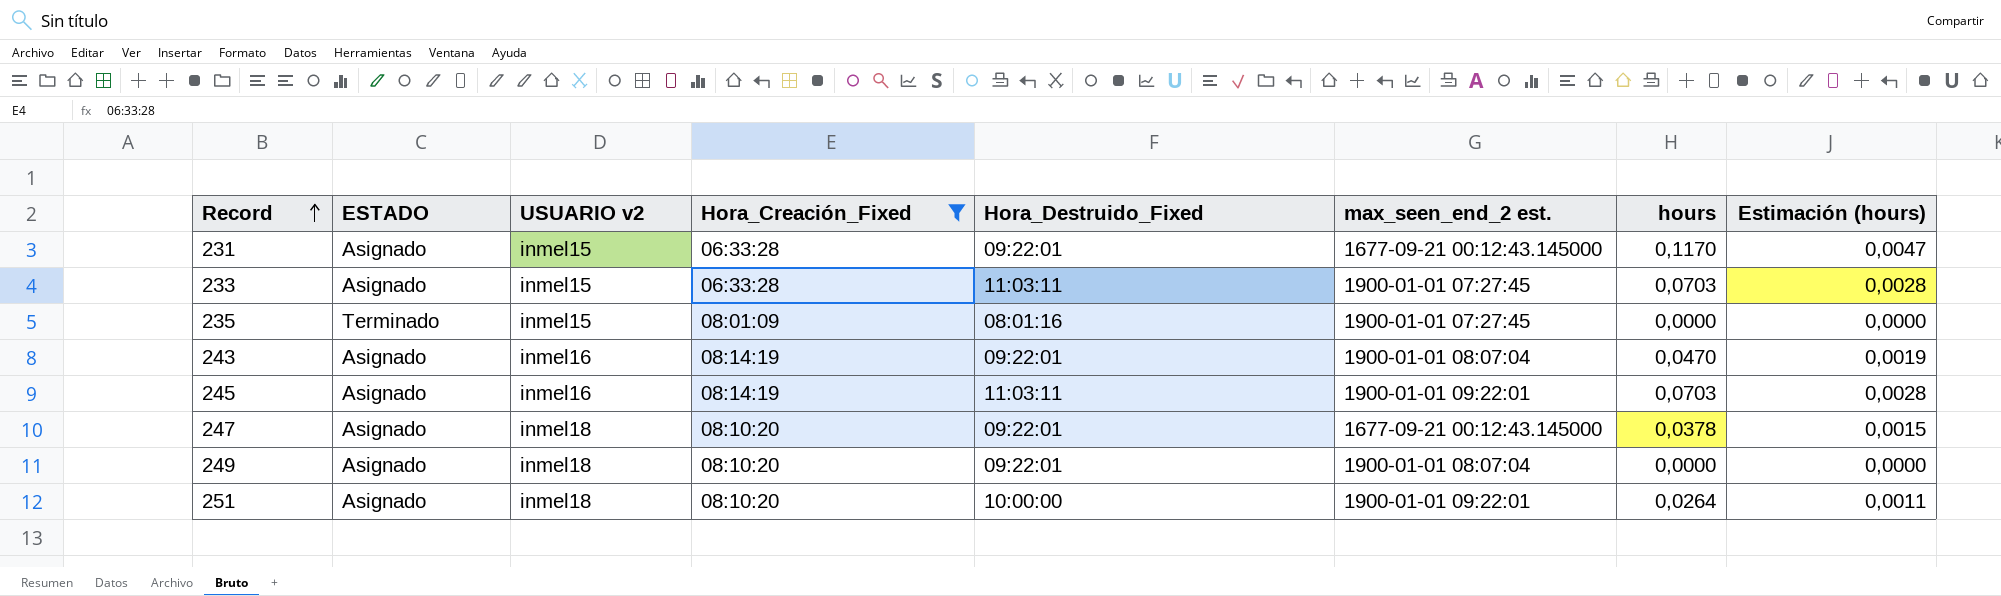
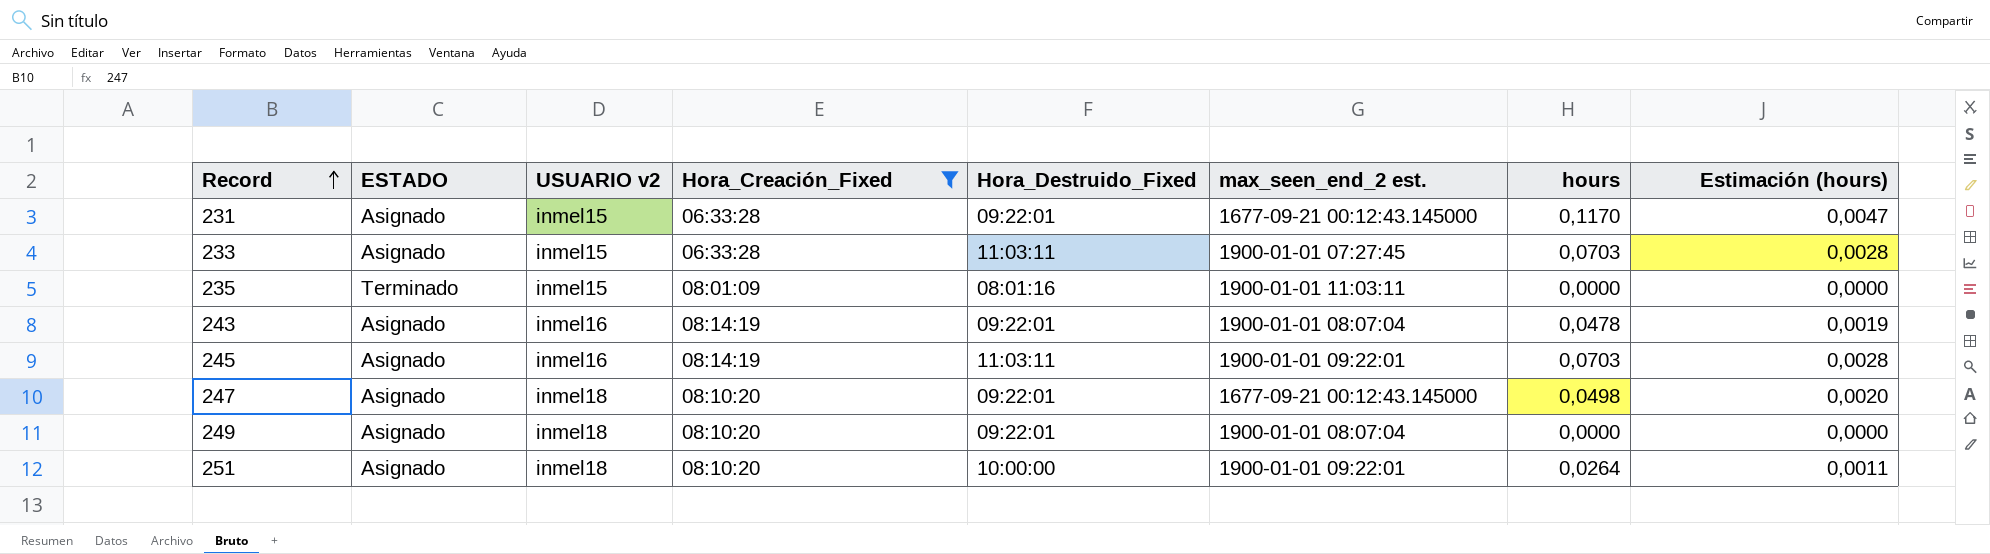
235 | max_seen_end_2 est.: 1900-01-01 07:27:45 -> 1900-01-01 11:03:11
243 | hours: 0,0470 -> 0,0478
247 | hours: 0,0378 -> 0,0498
247 | Estimación (hours): 0,0015 -> 0,0020

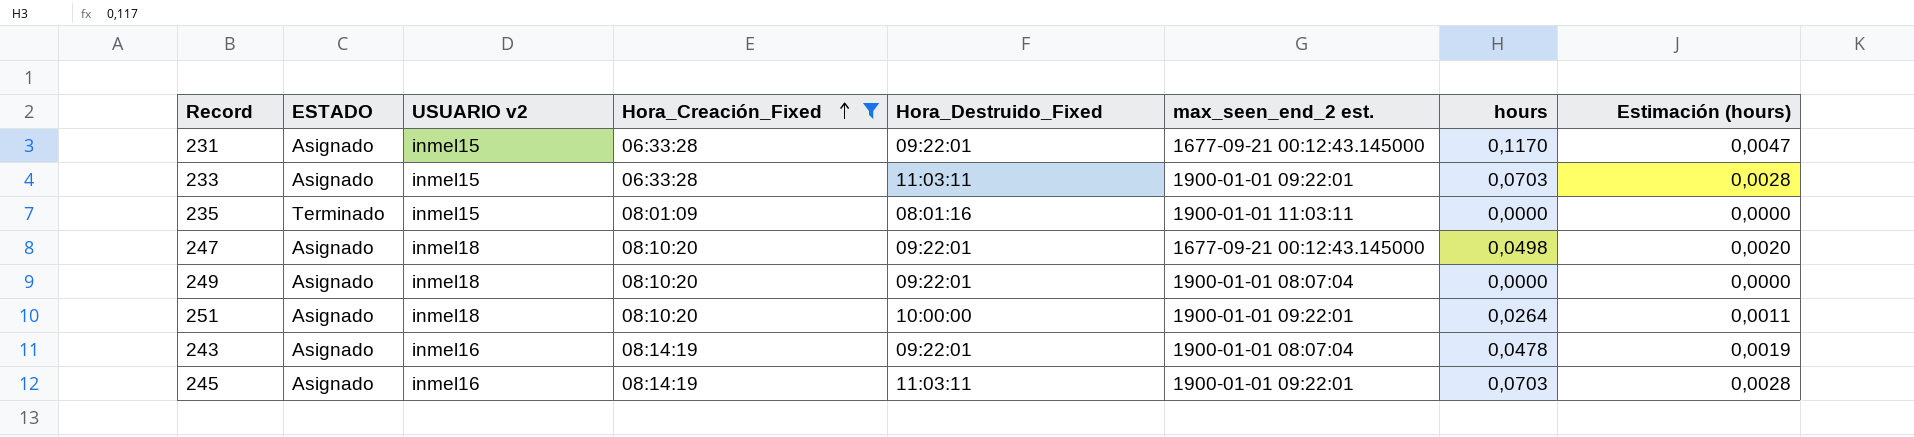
row order: Record ascending -> Hora_Creación_Fixed ascending
233 | max_seen_end_2 est.: 1900-01-01 07:27:45 -> 1900-01-01 09:22:01

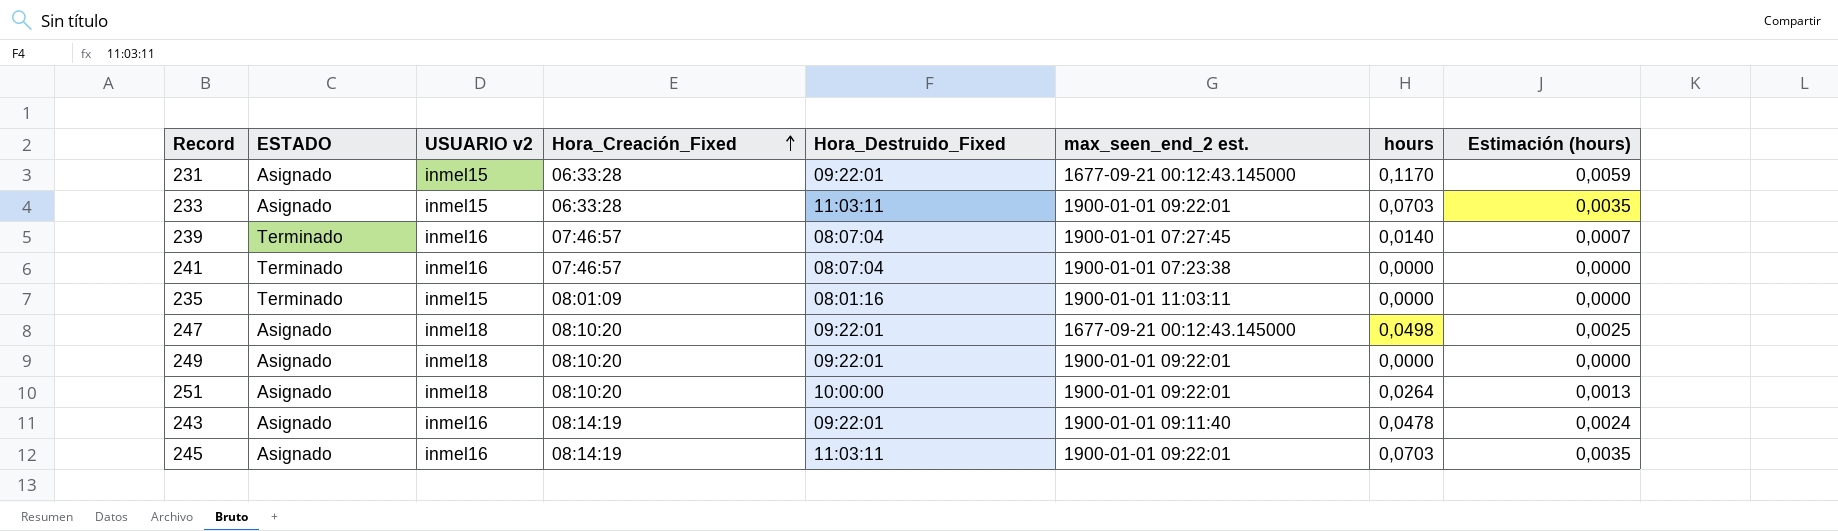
filter: Hora_Creación_Fixed != 07:46:57 -> none
column Estimación (hours) | formula: [hours] * 0,04 -> [hours] * 0,05
249 | max_seen_end_2 est.: 1900-01-01 08:07:04 -> 1900-01-01 09:22:01
243 | max_seen_end_2 est.: 1900-01-01 08:07:04 -> 1900-01-01 09:11:40

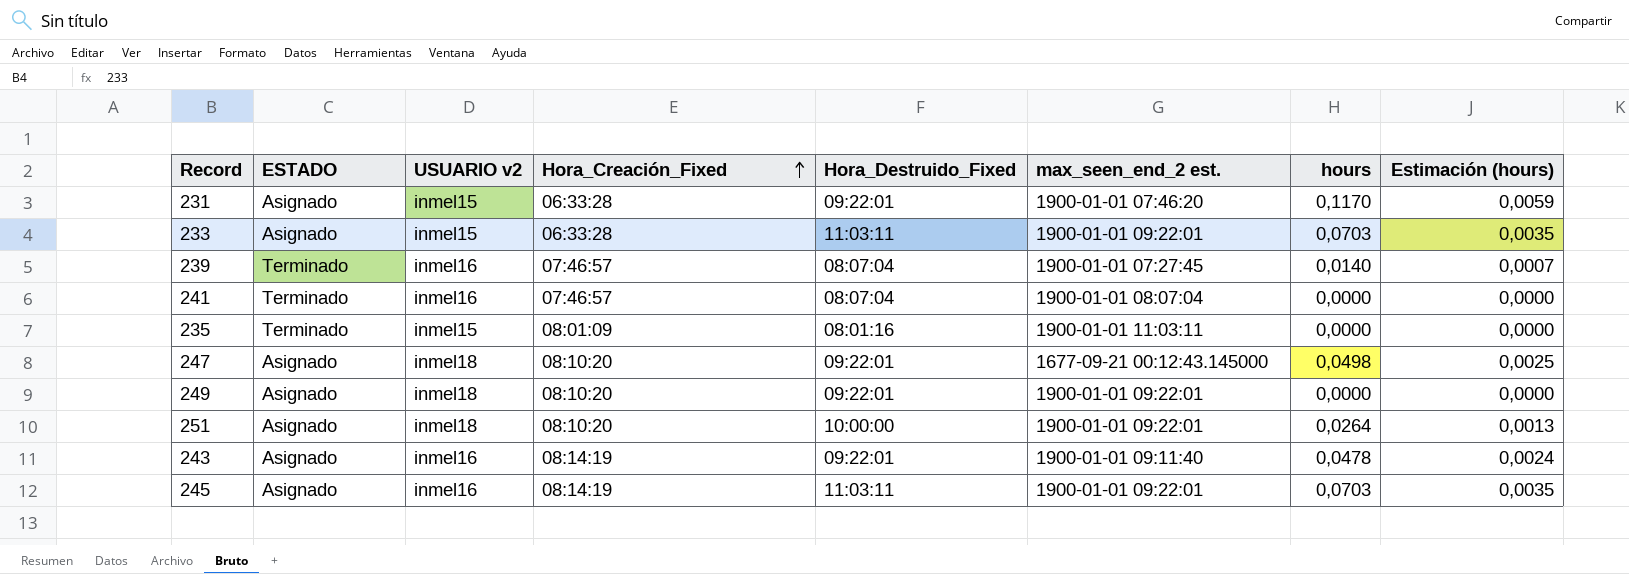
231 | max_seen_end_2 est.: 1677-09-21 00:12:43.145000 -> 1900-01-01 07:46:20
241 | max_seen_end_2 est.: 1900-01-01 07:23:38 -> 1900-01-01 08:07:04

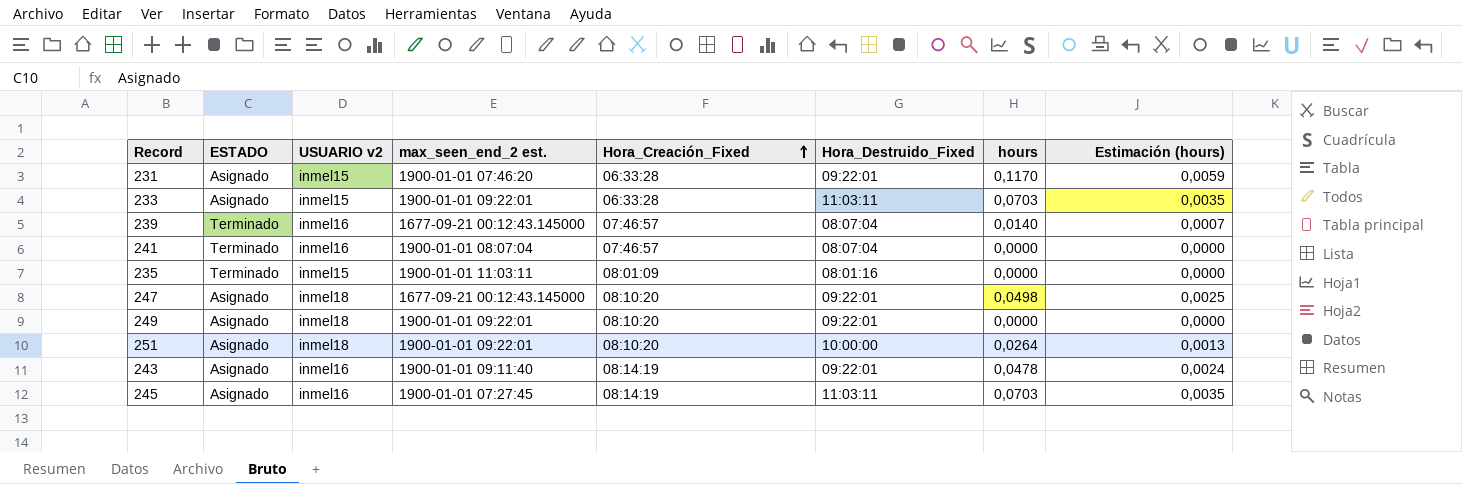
column max_seen_end_2 est. | position: 6 -> 4
239 | max_seen_end_2 est.: 1900-01-01 07:27:45 -> 1677-09-21 00:12:43.145000
245 | max_seen_end_2 est.: 1900-01-01 09:22:01 -> 1900-01-01 07:27:45

